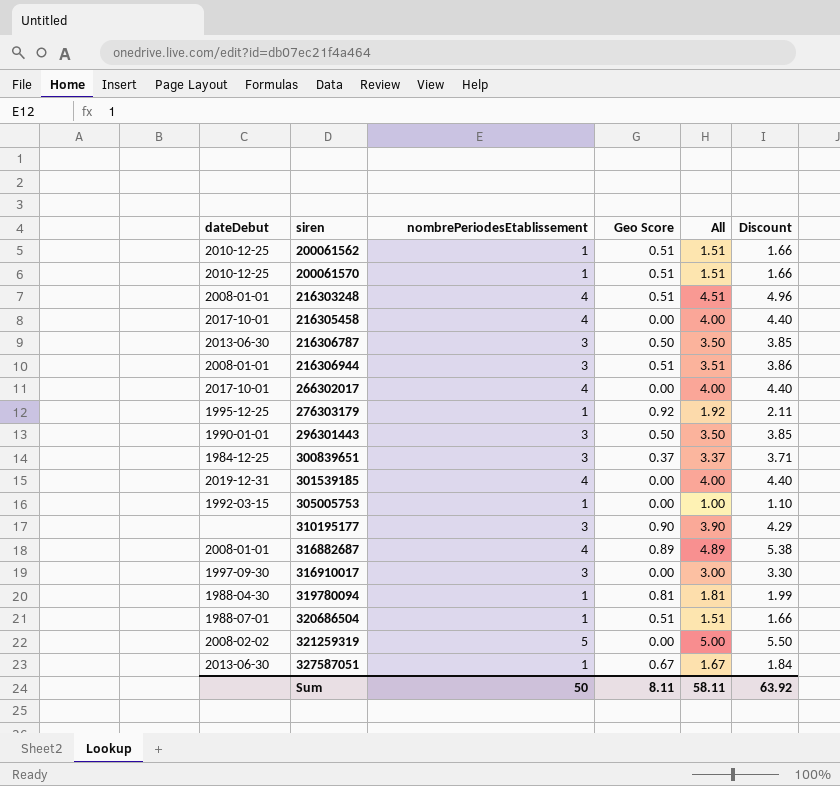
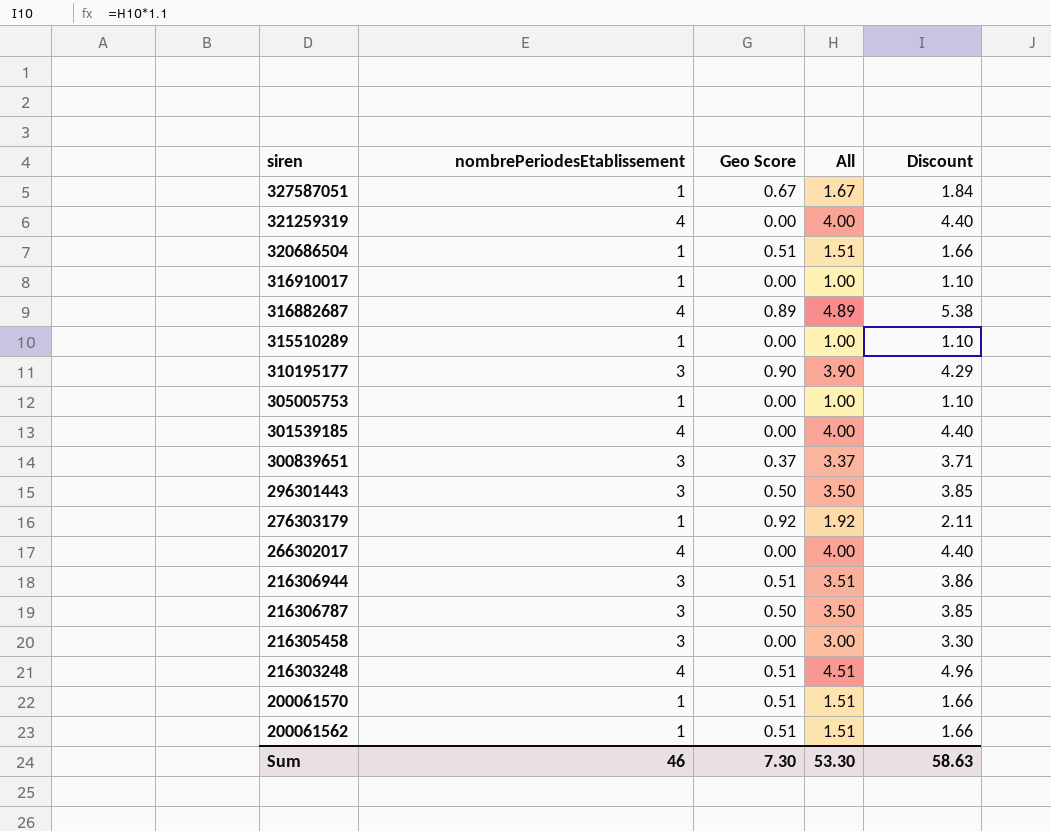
row order: siren ascending -> siren descending
column dateDebut | position: 1 -> none
row 319780094: 1988-04-30 | 1 | 0.81 | 1.81 | 1.99 -> none
321259319 | nombrePeriodesEtablissement: 5 -> 4
321259319 | All: 5.00 -> 4.00
321259319 | Discount: 5.50 -> 4.40
316910017 | nombrePeriodesEtablissement: 3 -> 1
316910017 | All: 3.00 -> 1.00
316910017 | Discount: 3.30 -> 1.10
row 315510289: none -> 1 | 0.00 | 1.00 | 1.10
216305458 | nombrePeriodesEtablissement: 4 -> 3
216305458 | All: 4.00 -> 3.00
216305458 | Discount: 4.40 -> 3.30
Sum | nombrePeriodesEtablissement: 50 -> 46
Sum | Geo Score: 8.11 -> 7.30
Sum | All: 58.11 -> 53.30
Sum | Discount: 63.92 -> 58.63

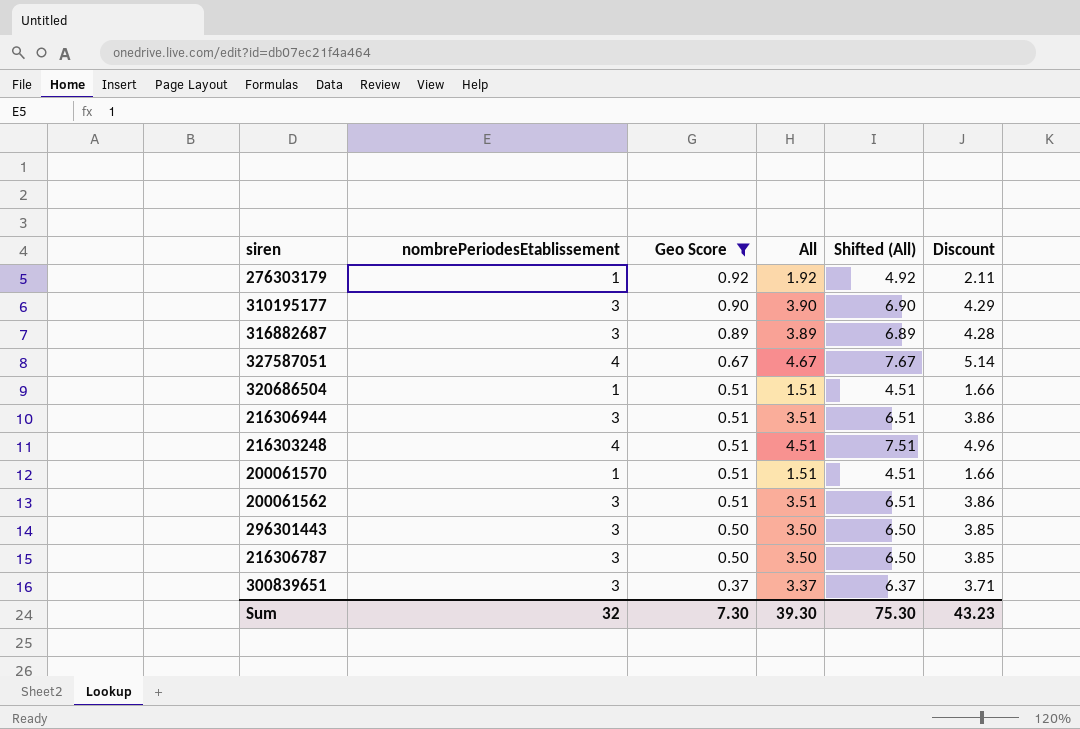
filter: none -> Geo Score != 0.00
row order: siren descending -> Geo Score descending
column Shifted (All) | formula: none -> [All] + 3
316882687 | nombrePeriodesEtablissement: 4 -> 3
316882687 | All: 4.89 -> 3.89
316882687 | Discount: 5.38 -> 4.28
327587051 | nombrePeriodesEtablissement: 1 -> 4
327587051 | All: 1.67 -> 4.67
327587051 | Discount: 1.84 -> 5.14
200061562 | nombrePeriodesEtablissement: 1 -> 3
200061562 | All: 1.51 -> 3.51
200061562 | Discount: 1.66 -> 3.86
Sum | nombrePeriodesEtablissement: 46 -> 32
Sum | All: 53.30 -> 39.30
Sum | Discount: 58.63 -> 43.23

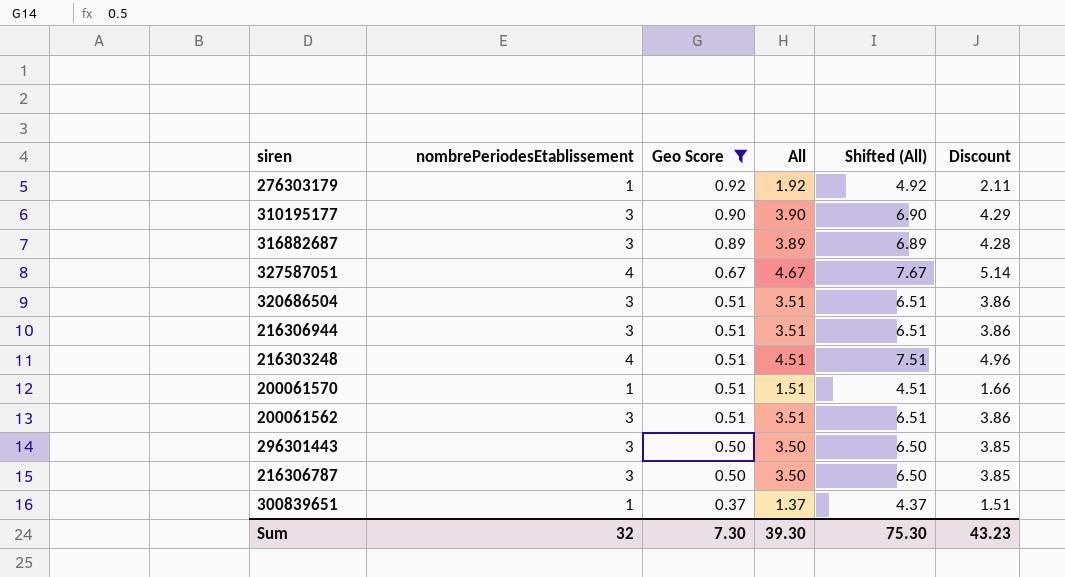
320686504 | nombrePeriodesEtablissement: 1 -> 3
320686504 | All: 1.51 -> 3.51
320686504 | Shifted (All): 4.51 -> 6.51
320686504 | Discount: 1.66 -> 3.86
300839651 | nombrePeriodesEtablissement: 3 -> 1
300839651 | All: 3.37 -> 1.37
300839651 | Shifted (All): 6.37 -> 4.37
300839651 | Discount: 3.71 -> 1.51

